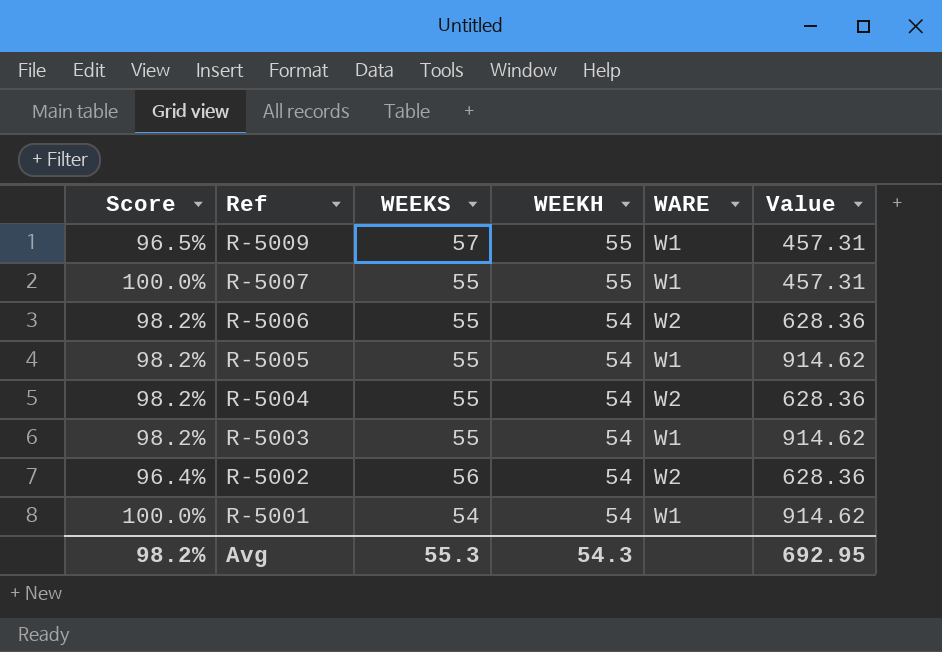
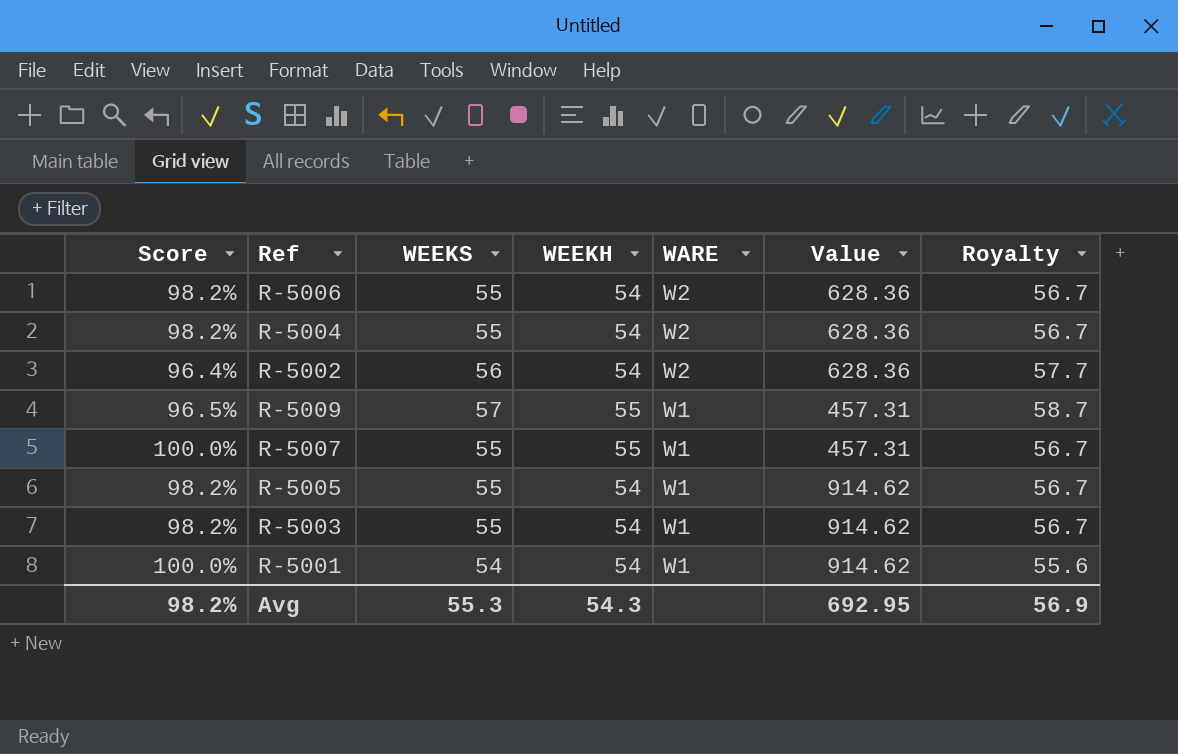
row order: Ref descending -> WARE descending
column Royalty | formula: none -> [WEEKS] * 1.03

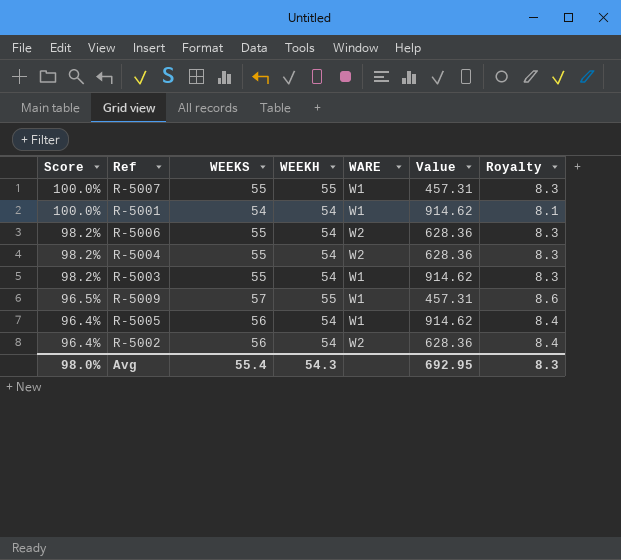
row order: WARE descending -> Score descending
column Royalty | formula: [WEEKS] * 1.03 -> [WEEKS] * 0.15
R-5005 | Score: 98.2% -> 96.4%
R-5005 | WEEKS: 55 -> 56
Avg | Score: 98.2% -> 98.0%
Avg | WEEKS: 55.3 -> 55.4
Avg | Royalty: 56.9 -> 8.3

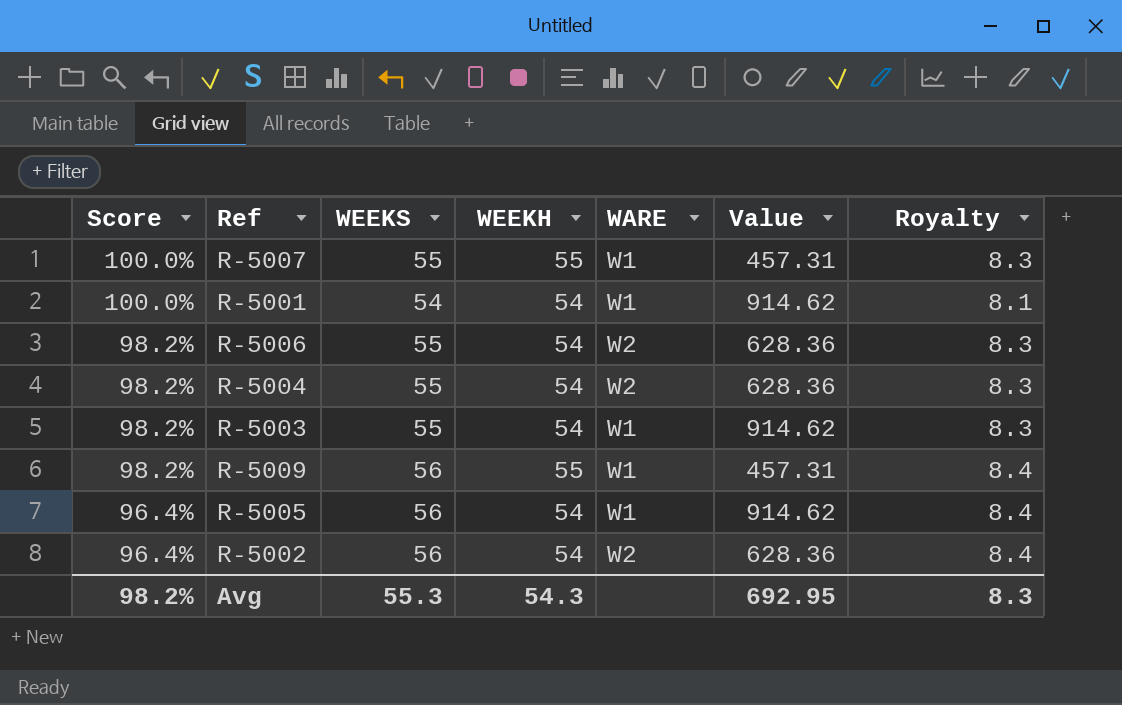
R-5009 | Score: 96.5% -> 98.2%
R-5009 | WEEKS: 57 -> 56
R-5009 | Royalty: 8.6 -> 8.4
Avg | Score: 98.0% -> 98.2%
Avg | WEEKS: 55.4 -> 55.3

